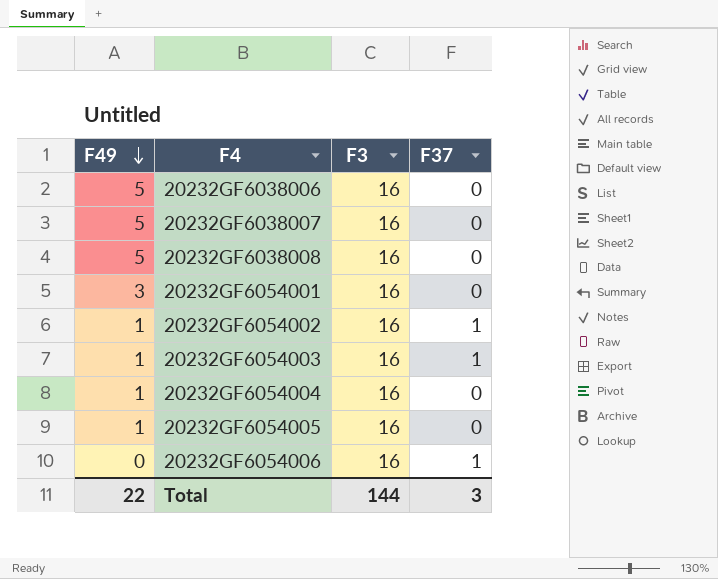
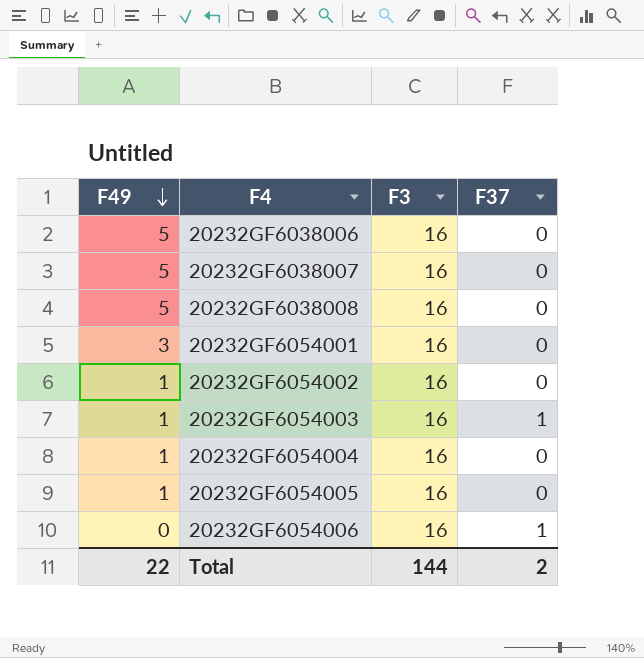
20232GF6054002 | F37: 1 -> 0
Total | F37: 3 -> 2

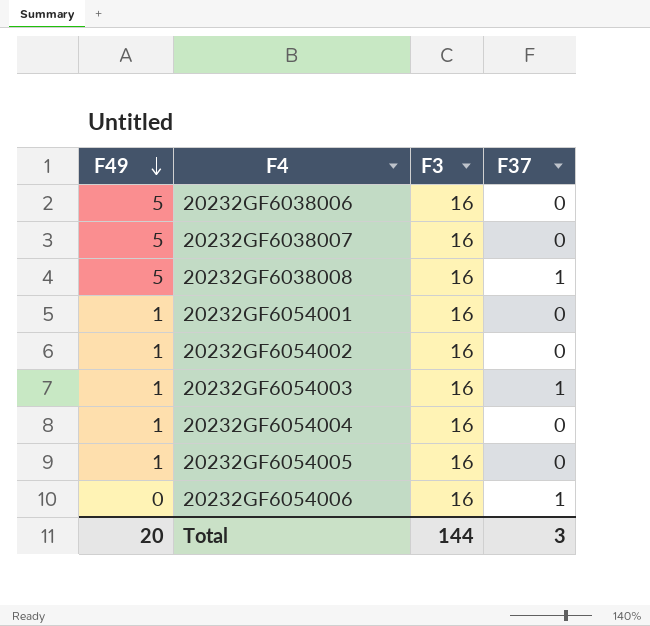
20232GF6038008 | F37: 0 -> 1
20232GF6054001 | F49: 3 -> 1
Total | F49: 22 -> 20
Total | F37: 2 -> 3

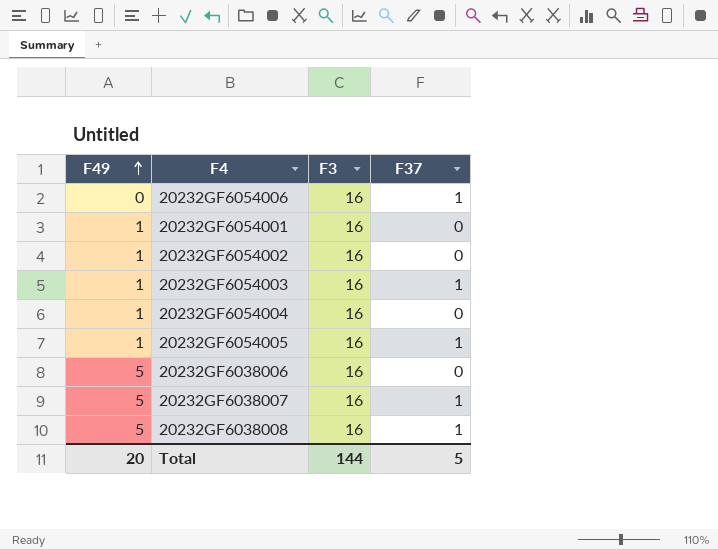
row order: F49 descending -> F49 ascending
20232GF6054005 | F37: 0 -> 1
20232GF6038007 | F37: 0 -> 1
Total | F37: 3 -> 5

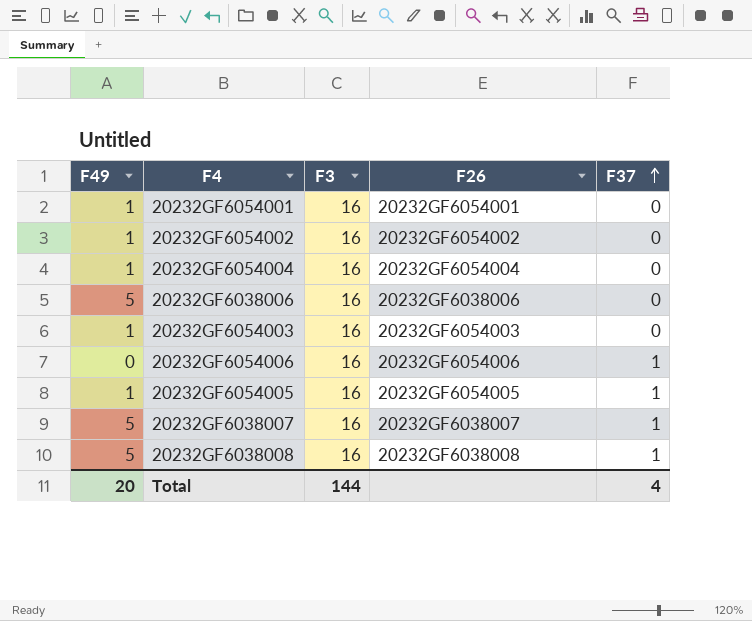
row order: F49 ascending -> F37 ascending
column F26 | position: none -> 4
20232GF6054003 | F37: 1 -> 0
Total | F37: 5 -> 4

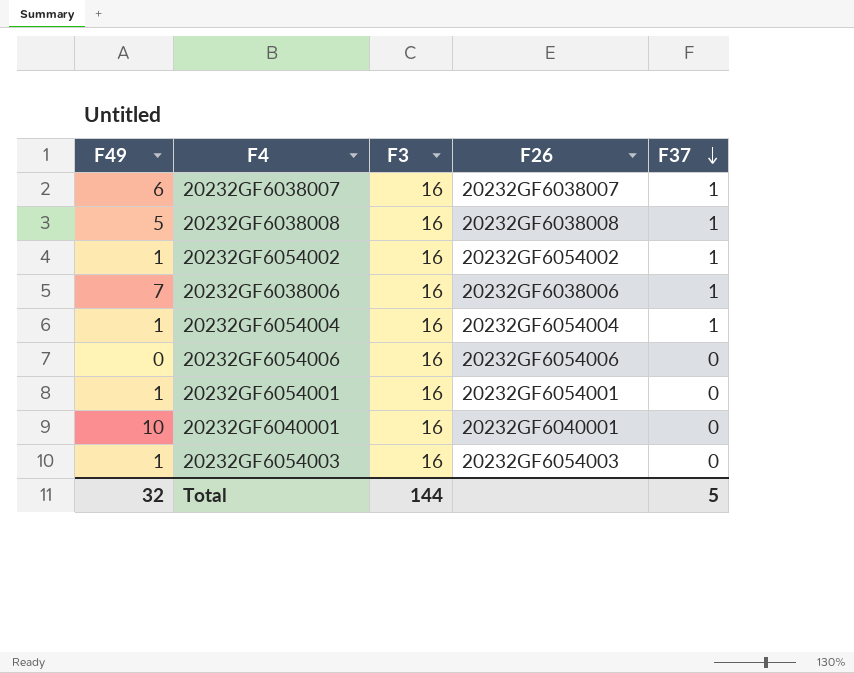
row order: F37 ascending -> F37 descending
row 20232GF6054005: 1 | 16 | 20232GF6054005 | 1 -> none
20232GF6038007 | F49: 5 -> 6
20232GF6054002 | F37: 0 -> 1
20232GF6038006 | F49: 5 -> 7
20232GF6038006 | F37: 0 -> 1
20232GF6054004 | F37: 0 -> 1
20232GF6054006 | F37: 1 -> 0
row 20232GF6040001: none -> 10 | 16 | 20232GF6040001 | 0
Total | F49: 20 -> 32
Total | F37: 4 -> 5

